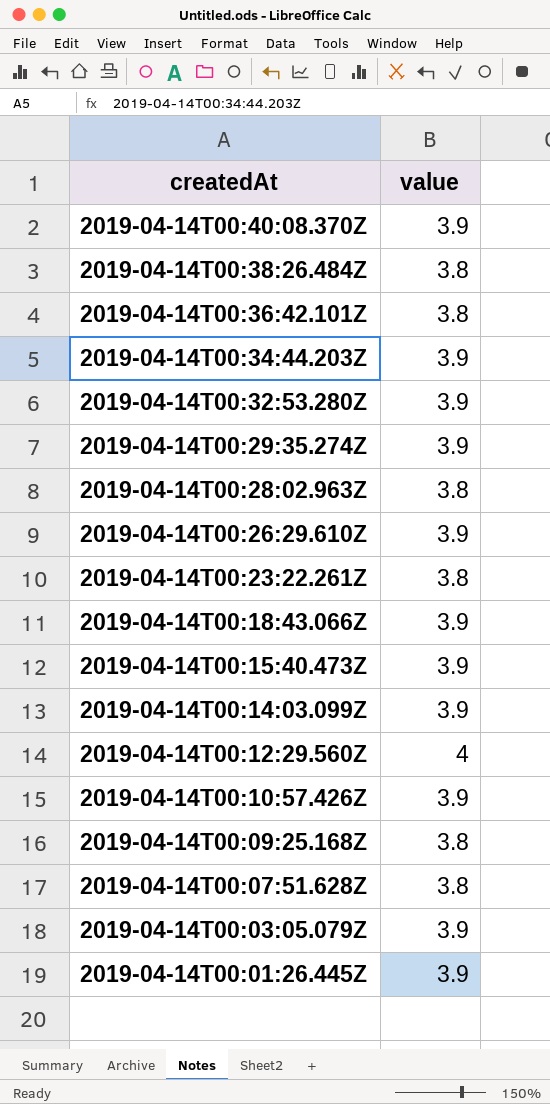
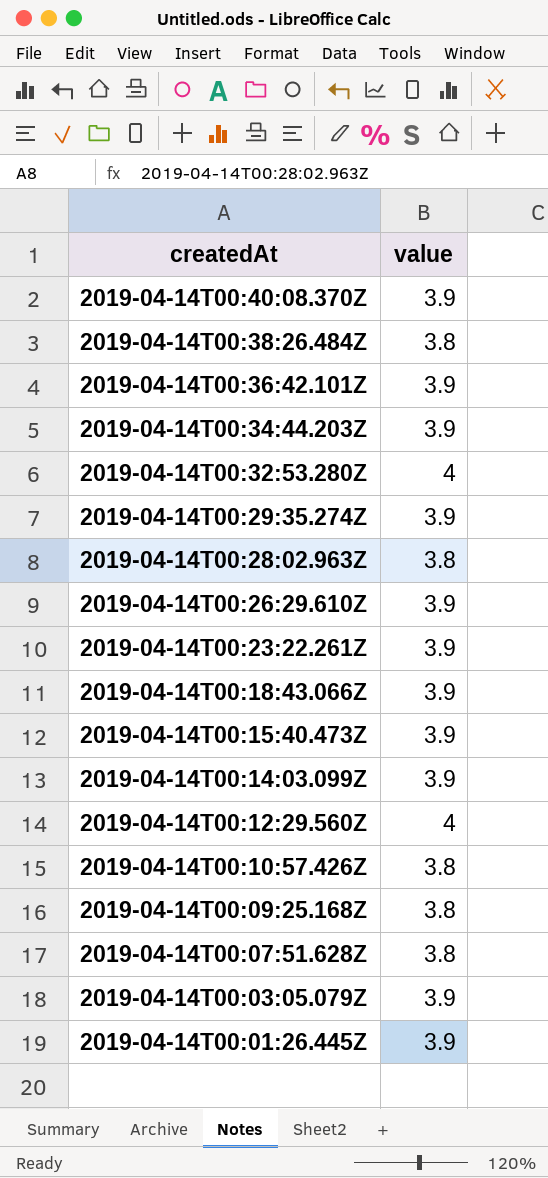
2019-04-14T00:36:42.101Z | value: 3.8 -> 3.9
2019-04-14T00:32:53.280Z | value: 3.9 -> 4
2019-04-14T00:23:22.261Z | value: 3.8 -> 3.9
2019-04-14T00:10:57.426Z | value: 3.9 -> 3.8

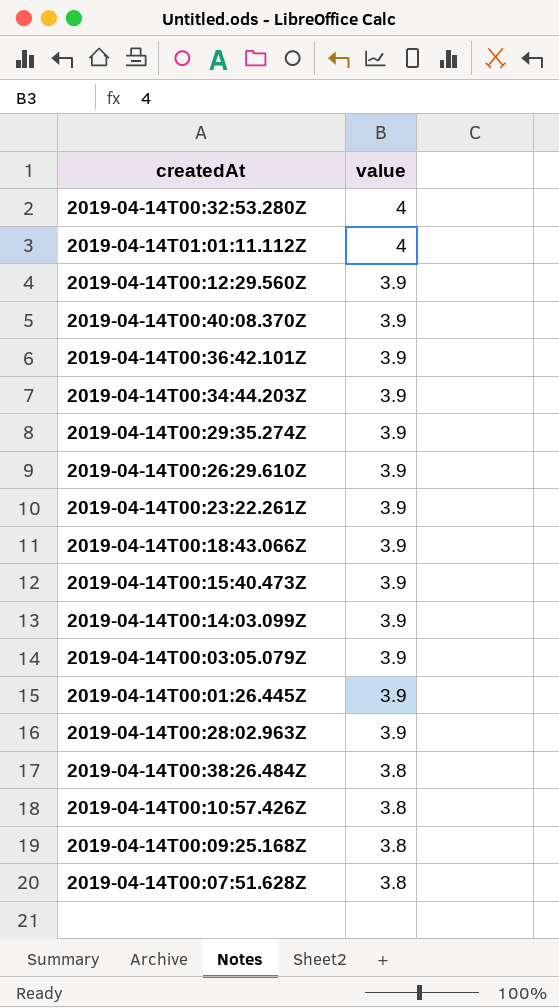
row order: createdAt descending -> value descending
row 2019-04-14T01:01:11.112Z: none -> 4
2019-04-14T00:12:29.560Z | value: 4 -> 3.9
2019-04-14T00:28:02.963Z | value: 3.8 -> 3.9

